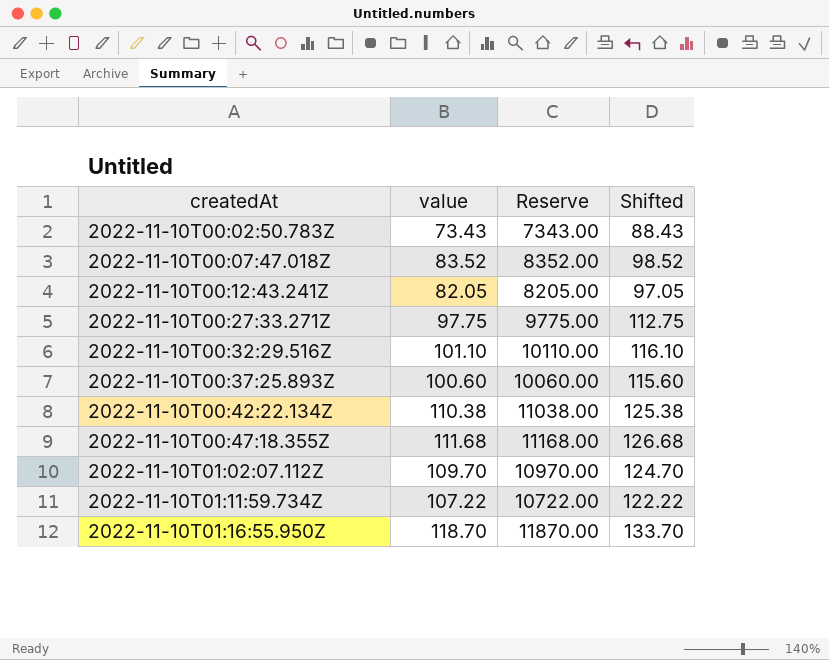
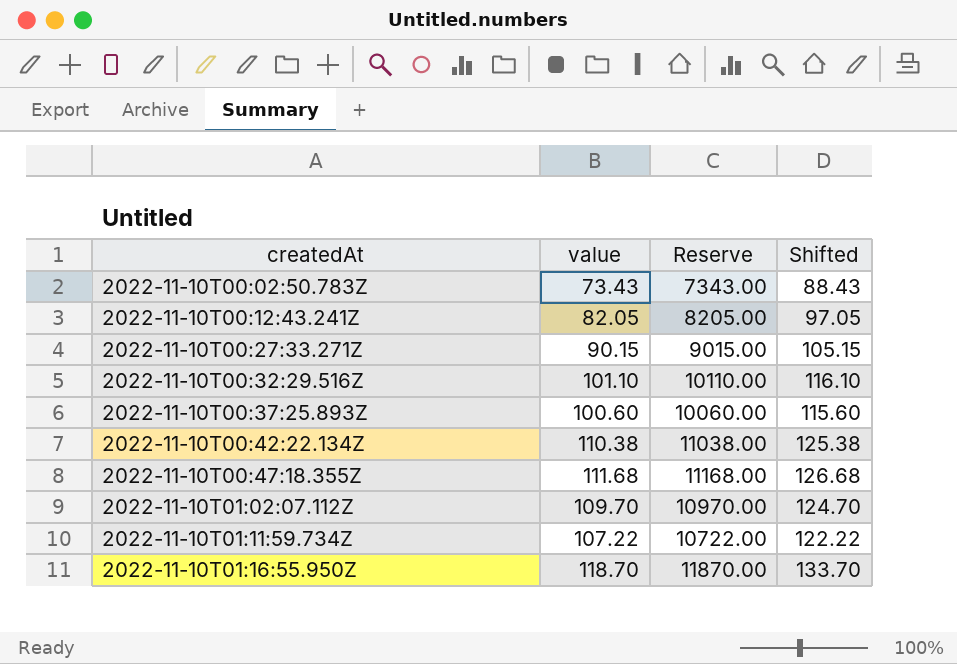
row 2022-11-10T00:07:47.018Z: 83.52 | 8352.00 | 98.52 -> none
2022-11-10T00:27:33.271Z | value: 97.75 -> 90.15
2022-11-10T00:27:33.271Z | Reserve: 9775.00 -> 9015.00
2022-11-10T00:27:33.271Z | Shifted: 112.75 -> 105.15

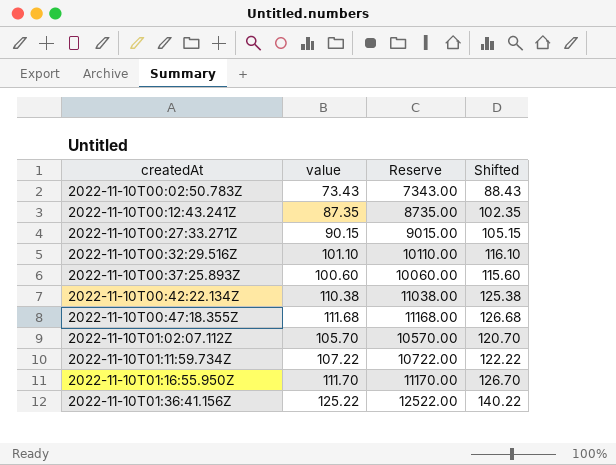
2022-11-10T00:12:43.241Z | value: 82.05 -> 87.35
2022-11-10T00:12:43.241Z | Reserve: 8205.00 -> 8735.00
2022-11-10T00:12:43.241Z | Shifted: 97.05 -> 102.35
2022-11-10T01:02:07.112Z | value: 109.70 -> 105.70
2022-11-10T01:02:07.112Z | Reserve: 10970.00 -> 10570.00
2022-11-10T01:02:07.112Z | Shifted: 124.70 -> 120.70
2022-11-10T01:16:55.950Z | value: 118.70 -> 111.70
2022-11-10T01:16:55.950Z | Reserve: 11870.00 -> 11170.00
2022-11-10T01:16:55.950Z | Shifted: 133.70 -> 126.70
row 2022-11-10T01:36:41.156Z: none -> 125.22 | 12522.00 | 140.22

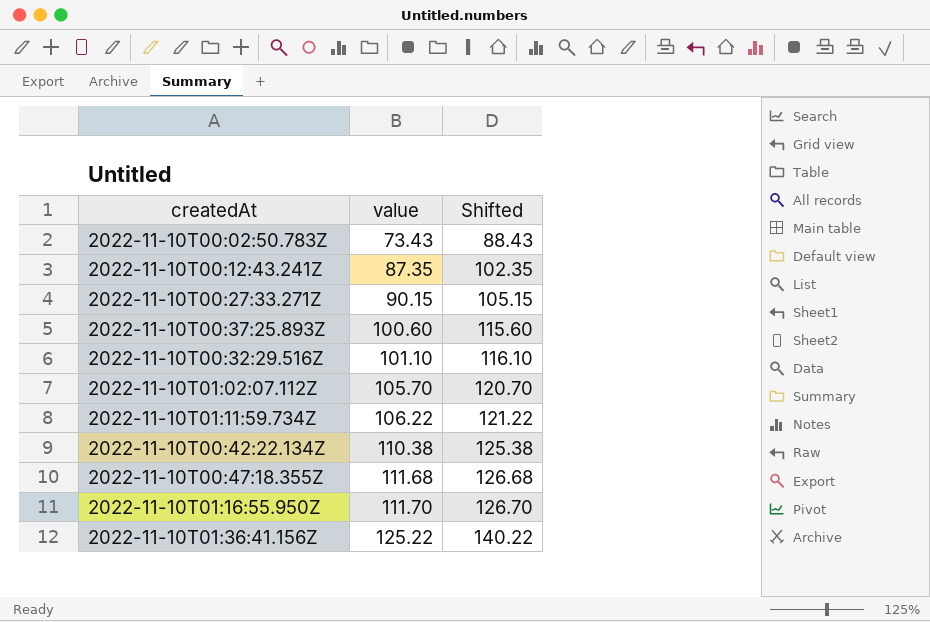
row order: createdAt ascending -> value ascending
column Reserve | formula: [value] * 100 -> none
2022-11-10T01:11:59.734Z | value: 107.22 -> 106.22
2022-11-10T01:11:59.734Z | Shifted: 122.22 -> 121.22

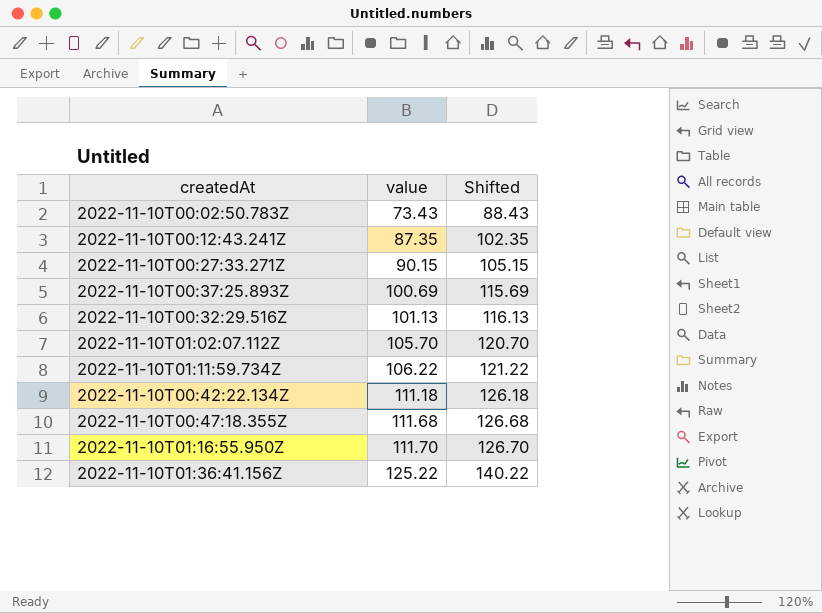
2022-11-10T00:37:25.893Z | value: 100.60 -> 100.69
2022-11-10T00:37:25.893Z | Shifted: 115.60 -> 115.69
2022-11-10T00:32:29.516Z | value: 101.10 -> 101.13
2022-11-10T00:32:29.516Z | Shifted: 116.10 -> 116.13
2022-11-10T00:42:22.134Z | value: 110.38 -> 111.18
2022-11-10T00:42:22.134Z | Shifted: 125.38 -> 126.18

